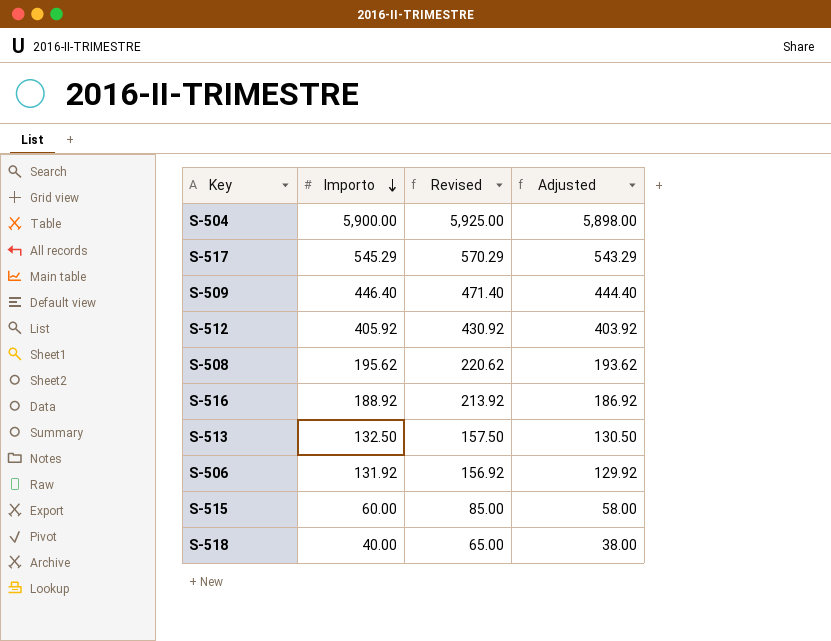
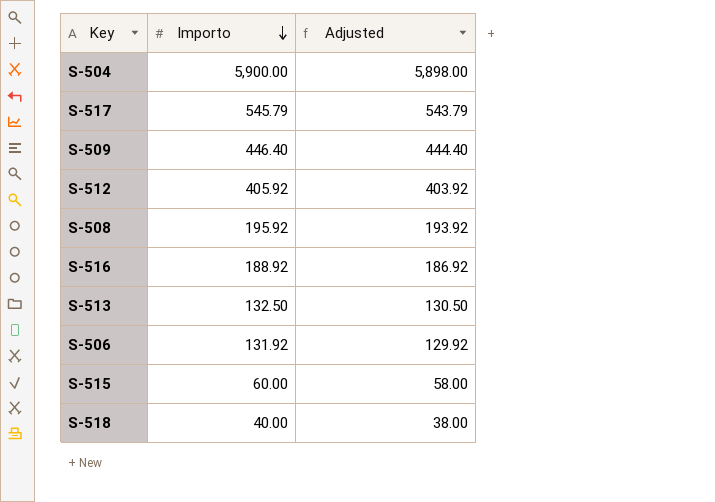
column Revised | formula: [Importo] + 25 -> none
S-517 | Importo: 545.29 -> 545.79
S-517 | Adjusted: 543.29 -> 543.79
S-508 | Importo: 195.62 -> 195.92
S-508 | Adjusted: 193.62 -> 193.92

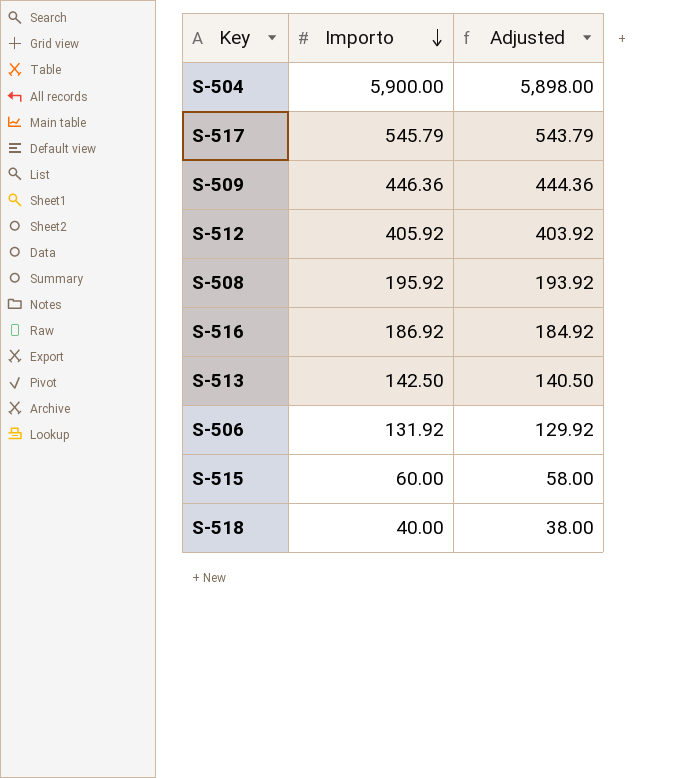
S-509 | Importo: 446.40 -> 446.36
S-509 | Adjusted: 444.40 -> 444.36
S-516 | Importo: 188.92 -> 186.92
S-516 | Adjusted: 186.92 -> 184.92
S-513 | Importo: 132.50 -> 142.50
S-513 | Adjusted: 130.50 -> 140.50

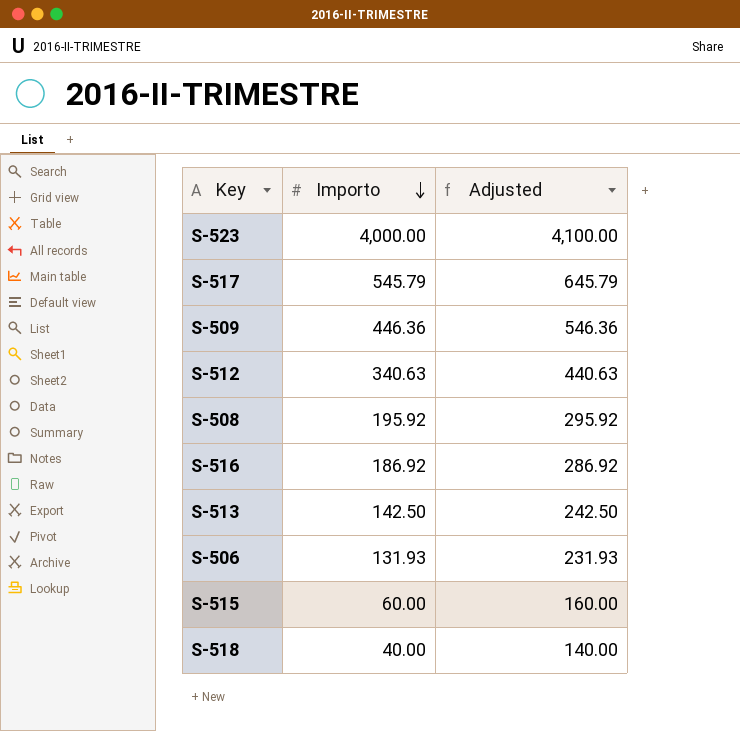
column Adjusted | formula: [Importo] - 2 -> [Importo] + 100
row S-504: 5,900.00 | 5,898.00 -> none
row S-523: none -> 4,000.00 | 4,100.00
S-512 | Importo: 405.92 -> 340.63
S-506 | Importo: 131.92 -> 131.93

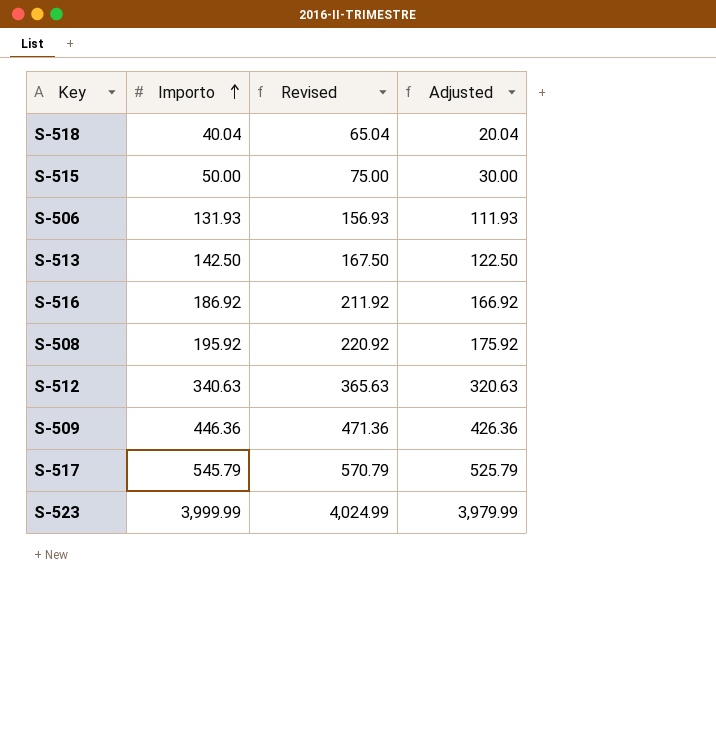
row order: Importo descending -> Importo ascending
column Revised | formula: none -> [Importo] + 25
column Adjusted | formula: [Importo] + 100 -> [Importo] - 20
S-518 | Importo: 40.00 -> 40.04
S-515 | Importo: 60.00 -> 50.00
S-523 | Importo: 4,000.00 -> 3,999.99

